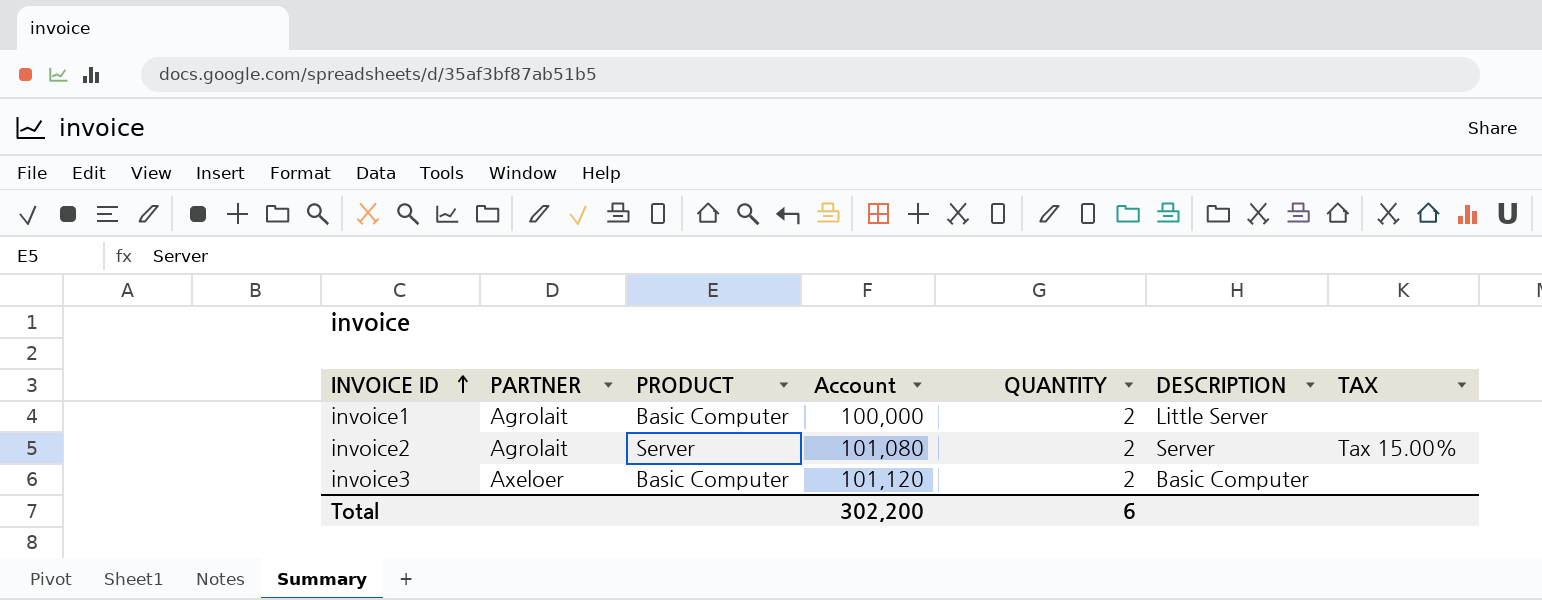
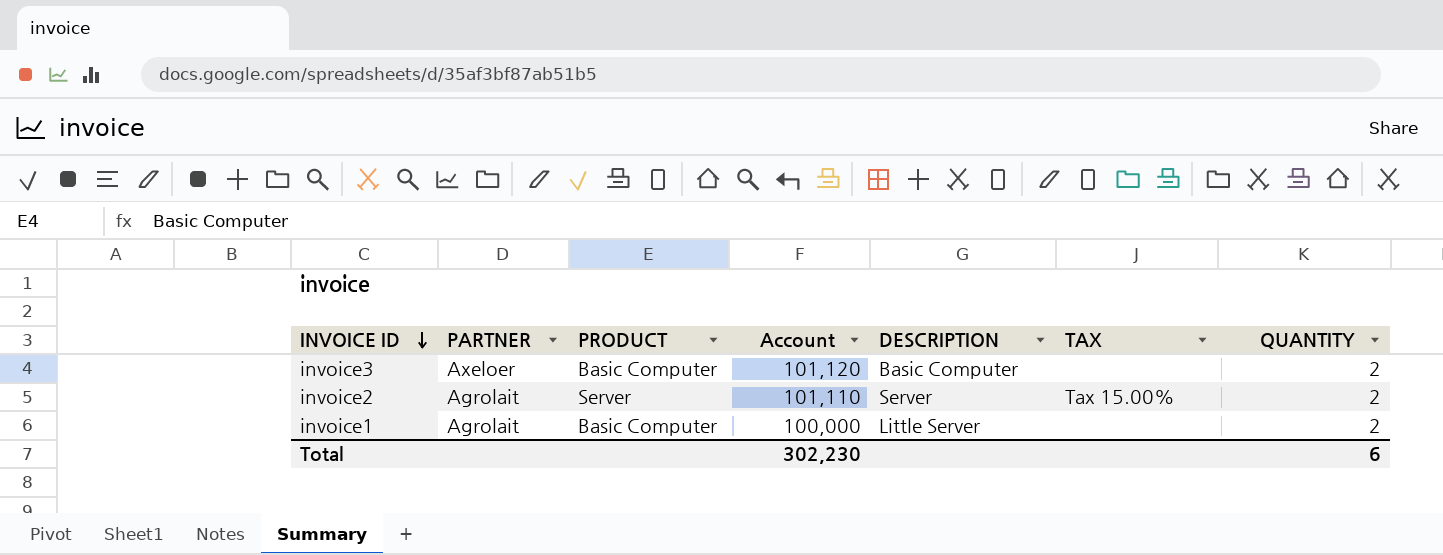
row order: INVOICE ID ascending -> INVOICE ID descending
column QUANTITY | position: 5 -> 7
invoice2 | Account: 101,080 -> 101,110
Total | Account: 302,200 -> 302,230

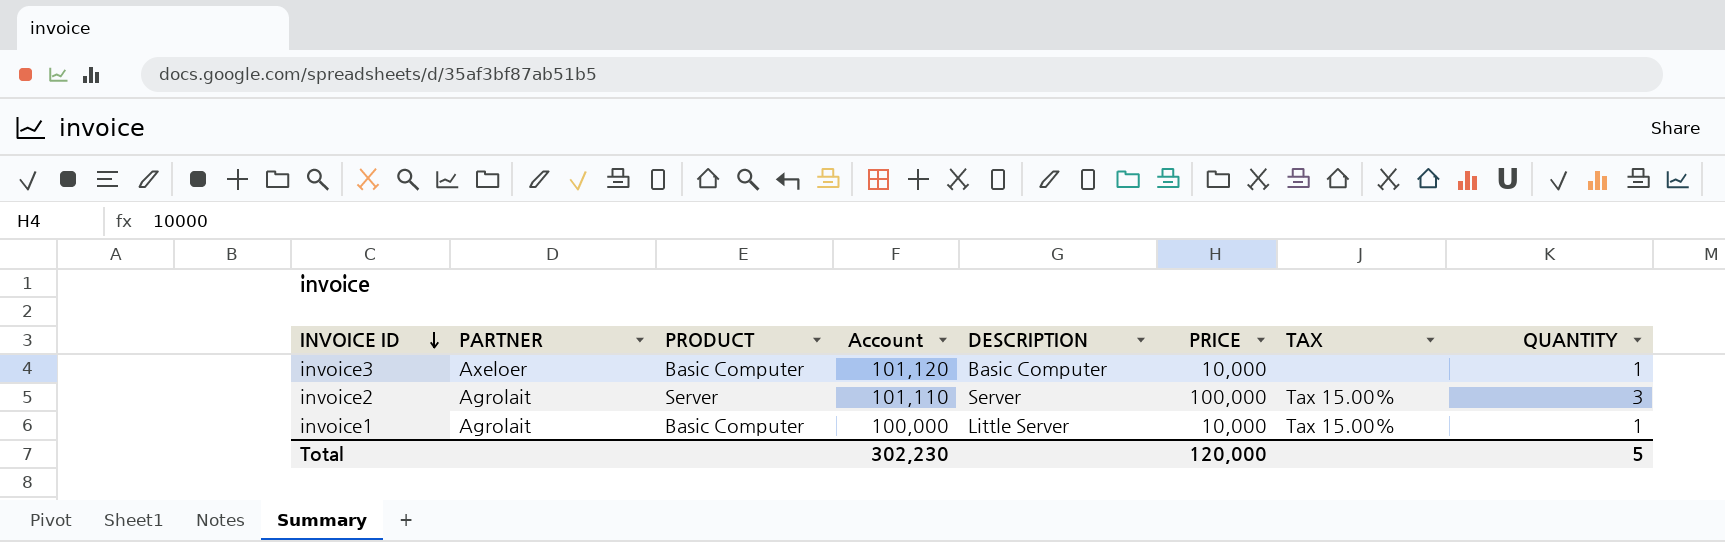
column PRICE | position: none -> 6
invoice3 | QUANTITY: 2 -> 1
invoice2 | QUANTITY: 2 -> 3
invoice1 | TAX: none -> Tax 15.00%
invoice1 | QUANTITY: 2 -> 1
Total | QUANTITY: 6 -> 5

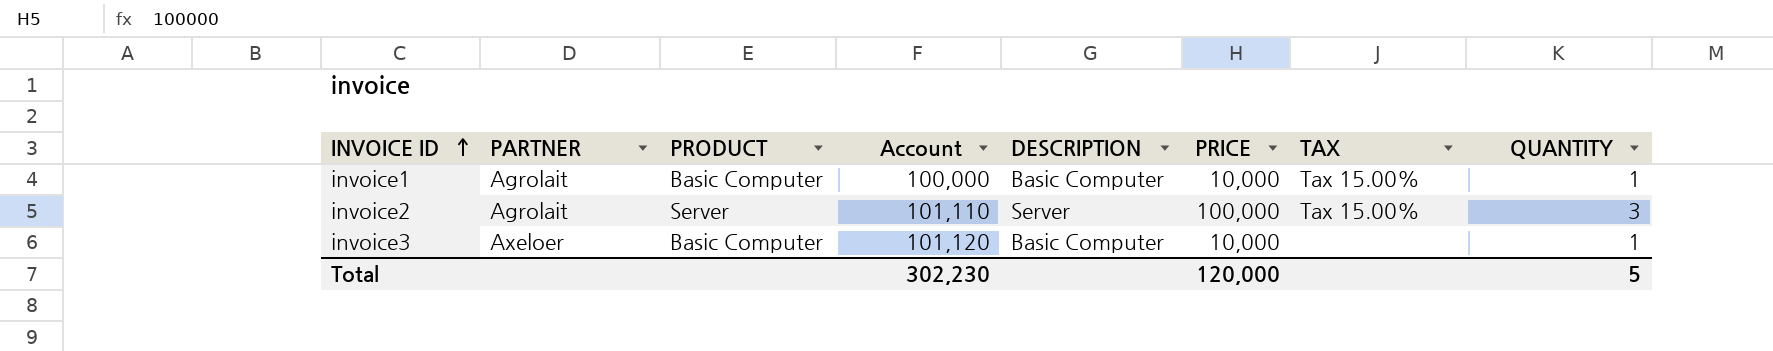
row order: INVOICE ID descending -> INVOICE ID ascending
invoice1 | DESCRIPTION: Little Server -> Basic Computer

